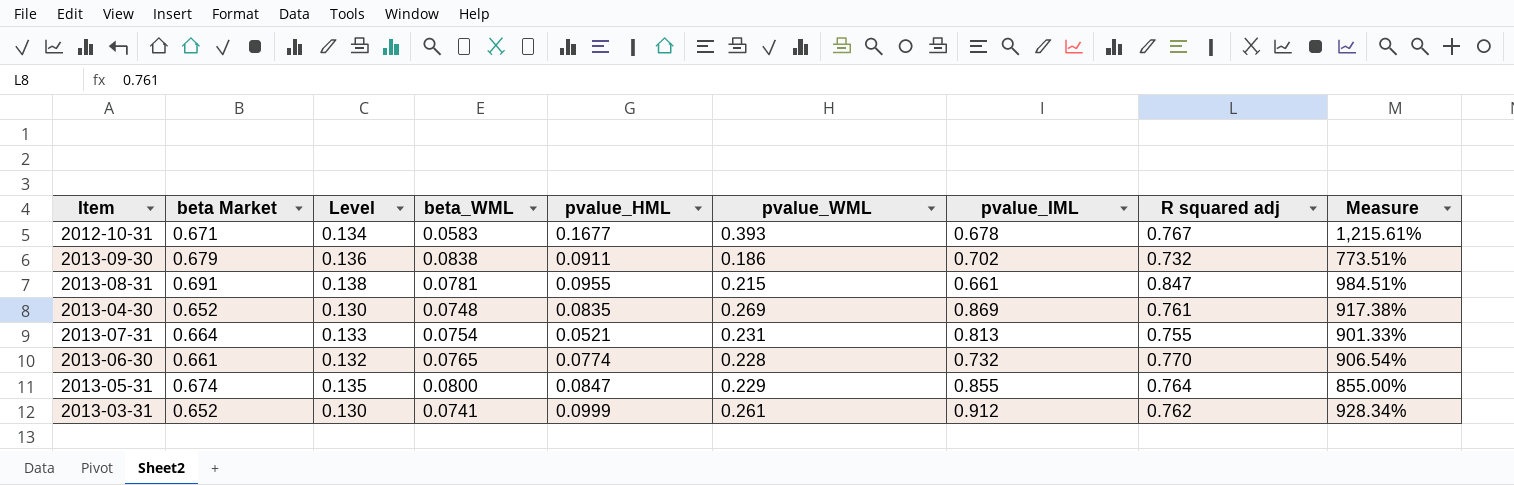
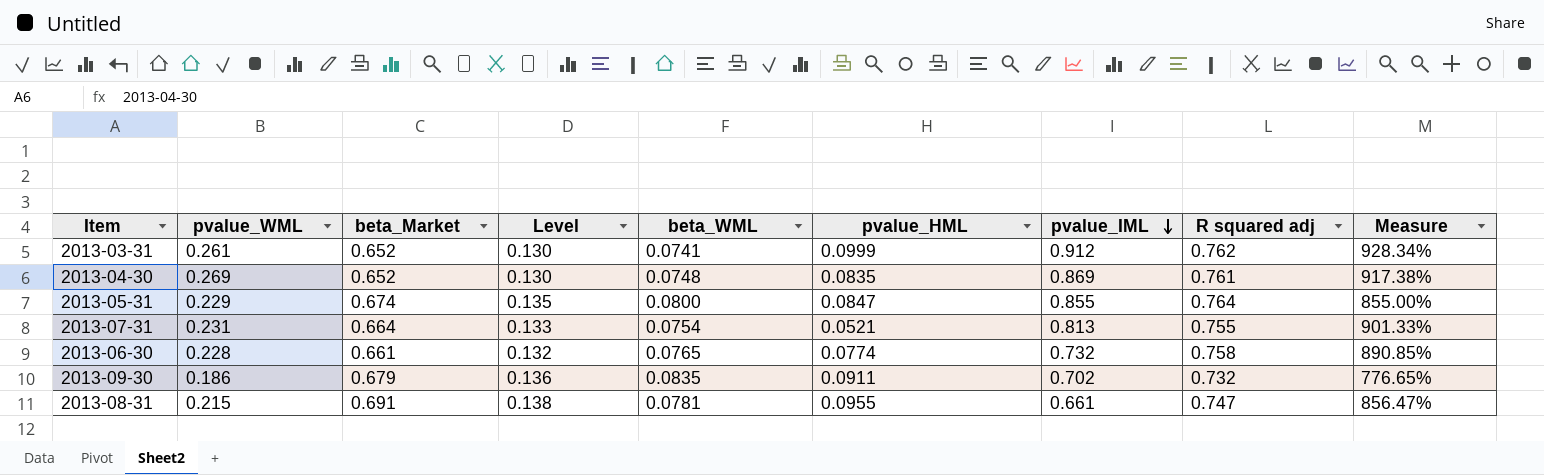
row order: none -> pvalue_IML descending
column pvalue_WML | position: 6 -> 2
column name: beta Market -> beta_Market
row 2012-10-31: 0.671 | 0.134 | 0.0583 | 0.1677 | 0.393 | 0.678 | 0.767 | 1,215.61% -> none
2013-06-30 | R squared adj: 0.770 -> 0.758
2013-06-30 | Measure: 906.54% -> 890.85%
2013-09-30 | beta_WML: 0.0838 -> 0.0835
2013-09-30 | Measure: 773.51% -> 776.65%
2013-08-31 | R squared adj: 0.847 -> 0.747
2013-08-31 | Measure: 984.51% -> 856.47%

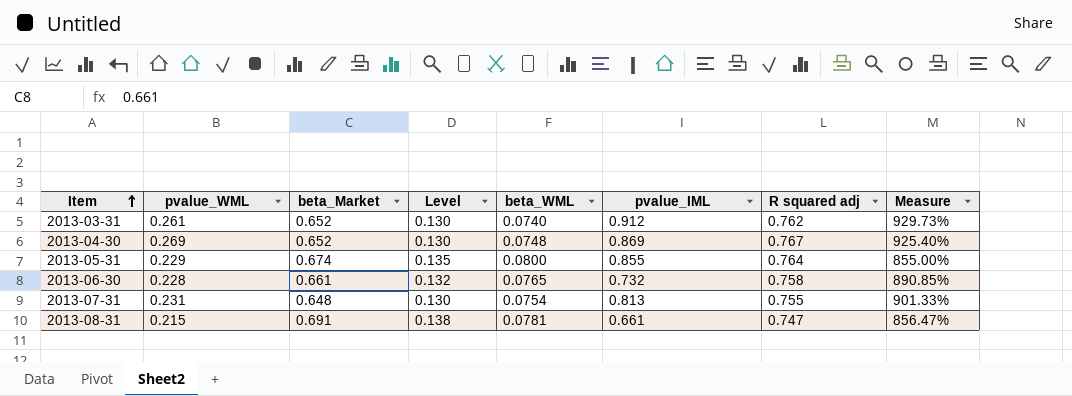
row order: pvalue_IML descending -> Item ascending
column pvalue_HML | position: 6 -> none
row 2013-09-30: 0.186 | 0.679 | 0.136 | 0.0835 | 0.0911 | 0.702 | 0.732 | 776.65% -> none
2013-03-31 | beta_WML: 0.0741 -> 0.0740
2013-03-31 | Measure: 928.34% -> 929.73%
2013-04-30 | R squared adj: 0.761 -> 0.767
2013-04-30 | Measure: 917.38% -> 925.40%
2013-07-31 | beta_Market: 0.664 -> 0.648
2013-07-31 | Level: 0.133 -> 0.130

